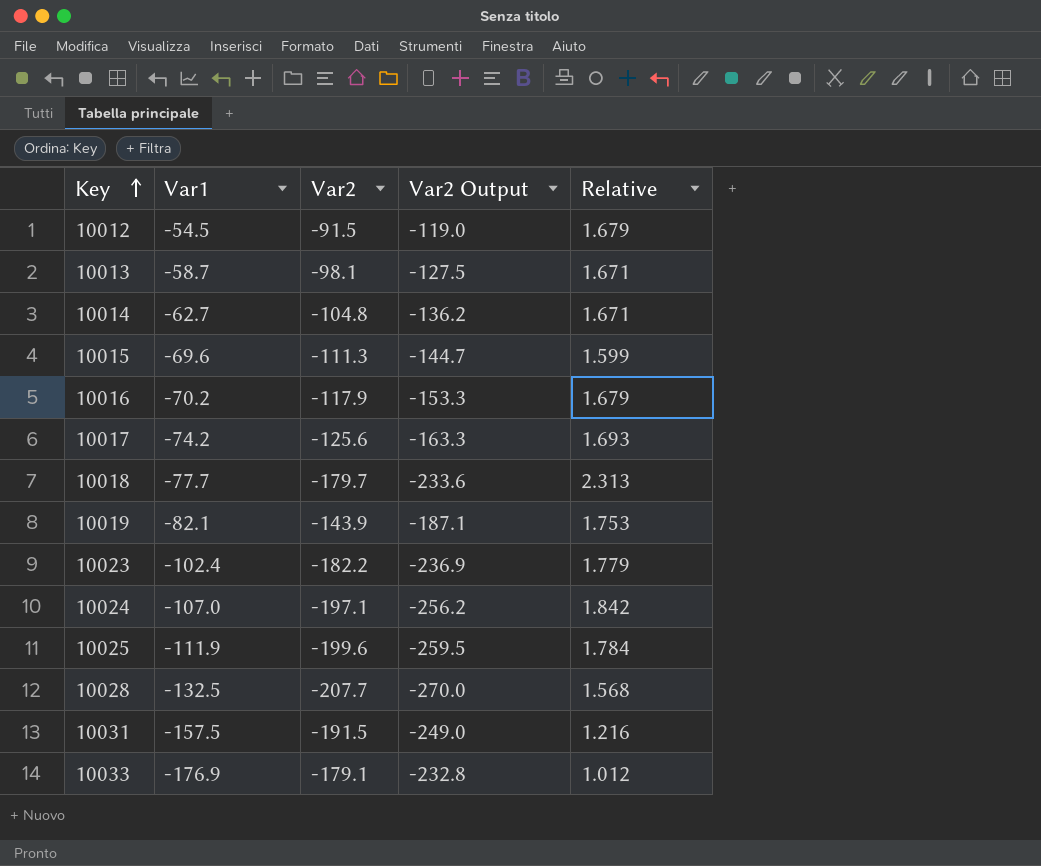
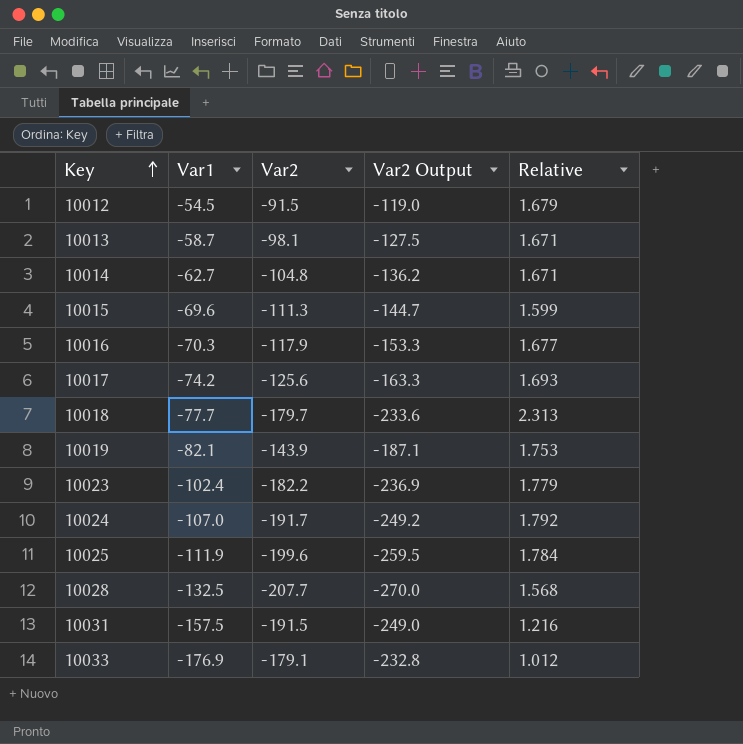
10016 | Var1: -70.2 -> -70.3
10016 | Relative: 1.679 -> 1.677
10024 | Var2: -197.1 -> -191.7
10024 | Var2 Output: -256.2 -> -249.2
10024 | Relative: 1.842 -> 1.792

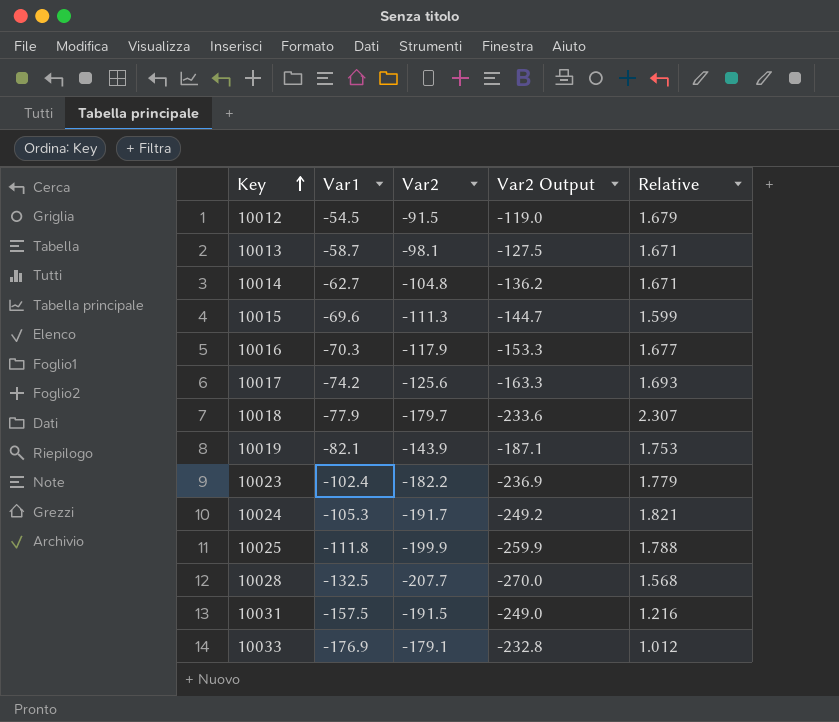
10018 | Var1: -77.7 -> -77.9
10018 | Relative: 2.313 -> 2.307
10024 | Var1: -107.0 -> -105.3
10024 | Relative: 1.792 -> 1.821
10025 | Var1: -111.9 -> -111.8
10025 | Var2: -199.6 -> -199.9
10025 | Var2 Output: -259.5 -> -259.9
10025 | Relative: 1.784 -> 1.788

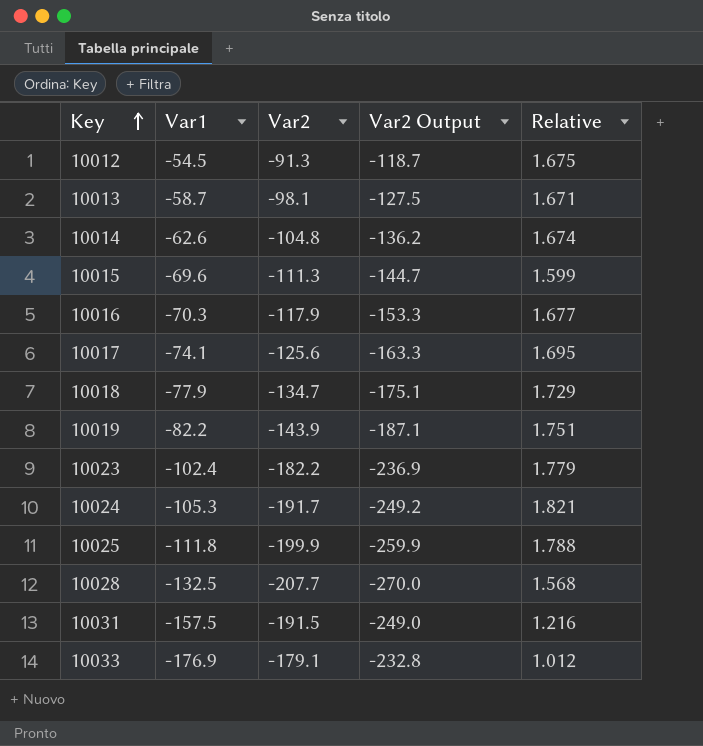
10012 | Var2: -91.5 -> -91.3
10012 | Var2 Output: -119.0 -> -118.7
10012 | Relative: 1.679 -> 1.675
10014 | Var1: -62.7 -> -62.6
10014 | Relative: 1.671 -> 1.674
10017 | Var1: -74.2 -> -74.1
10017 | Relative: 1.693 -> 1.695
10018 | Var2: -179.7 -> -134.7
10018 | Var2 Output: -233.6 -> -175.1
10018 | Relative: 2.307 -> 1.729
10019 | Var1: -82.1 -> -82.2
10019 | Relative: 1.753 -> 1.751

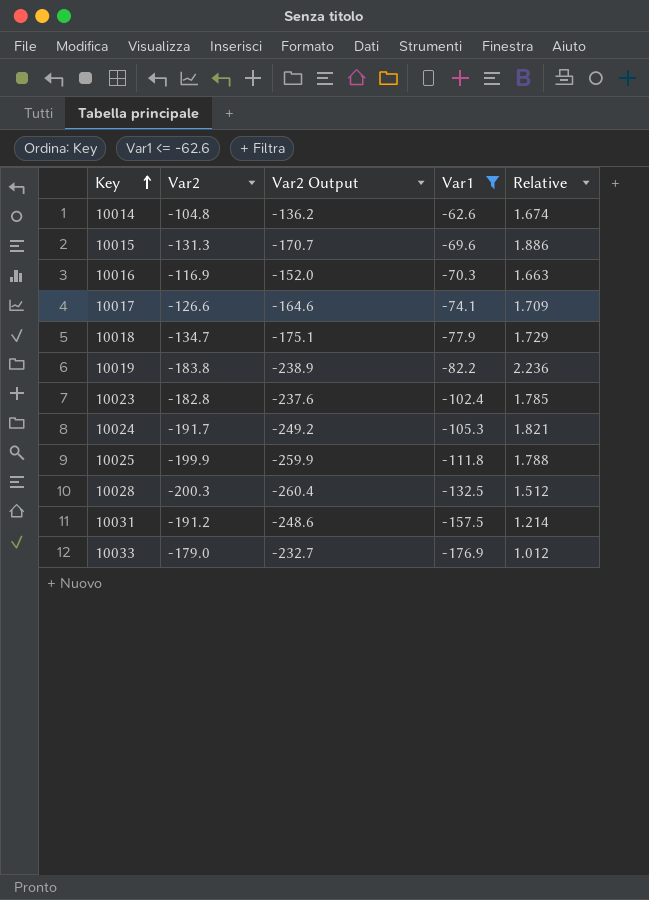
filter: none -> Var1 <= -62.6
column Var1 | position: 2 -> 4
10015 | Var2: -111.3 -> -131.3
10015 | Var2 Output: -144.7 -> -170.7
10015 | Relative: 1.599 -> 1.886
10016 | Var2: -117.9 -> -116.9
10016 | Var2 Output: -153.3 -> -152.0
10016 | Relative: 1.677 -> 1.663
10017 | Var2: -125.6 -> -126.6
10017 | Var2 Output: -163.3 -> -164.6
10017 | Relative: 1.695 -> 1.709
10019 | Var2: -143.9 -> -183.8
10019 | Var2 Output: -187.1 -> -238.9
10019 | Relative: 1.751 -> 2.236
10023 | Var2: -182.2 -> -182.8
10023 | Var2 Output: -236.9 -> -237.6
10023 | Relative: 1.779 -> 1.785
10028 | Var2: -207.7 -> -200.3
10028 | Var2 Output: -270.0 -> -260.4
10028 | Relative: 1.568 -> 1.512
10031 | Var2: -191.5 -> -191.2
10031 | Var2 Output: -249.0 -> -248.6
10031 | Relative: 1.216 -> 1.214
10033 | Var2: -179.1 -> -179.0
10033 | Var2 Output: -232.8 -> -232.7

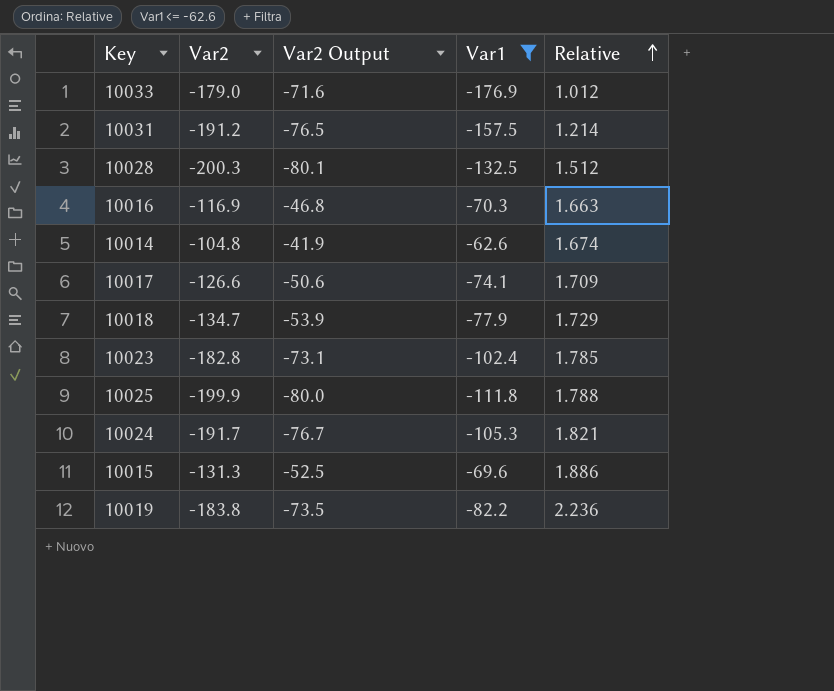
row order: Key ascending -> Relative ascending
column Var2 Output | formula: [Var2] * 1.3 -> [Var2] * 0.4

